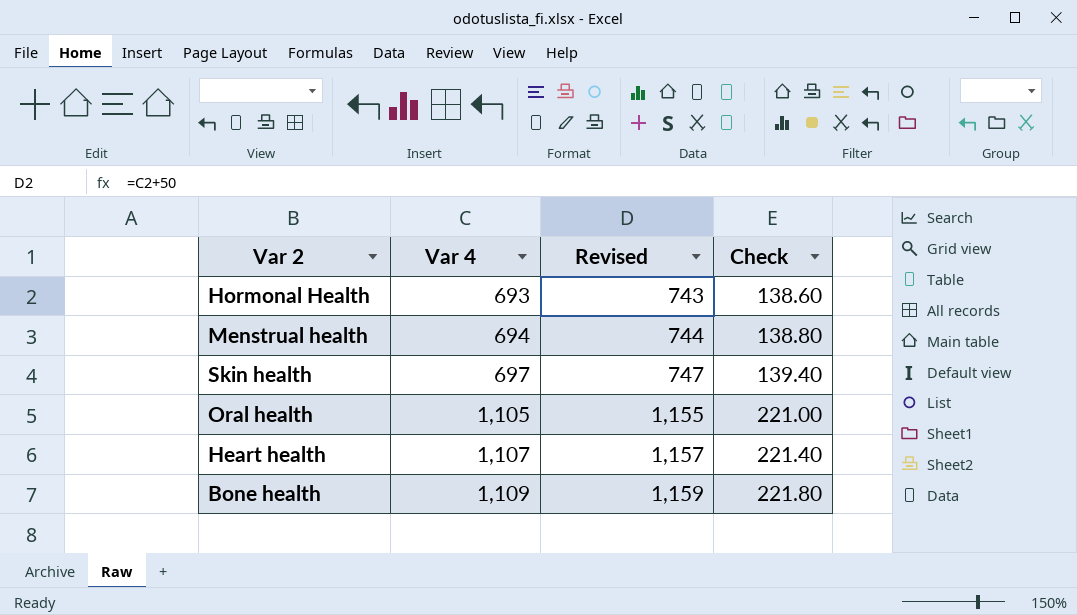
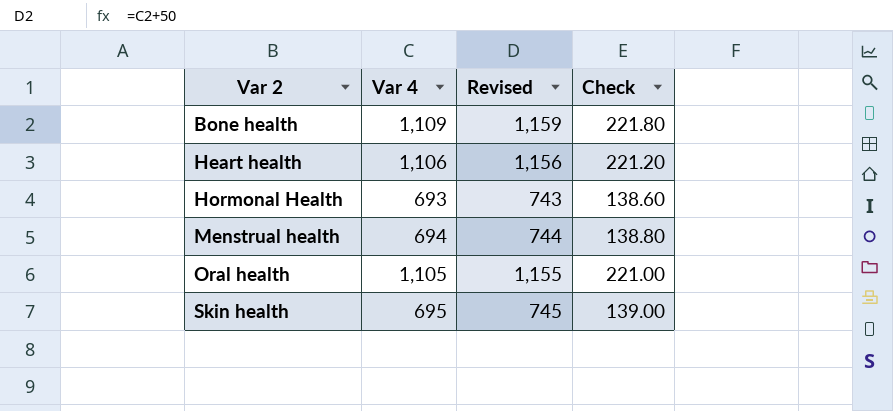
row order: Var 4 ascending -> Var 2 ascending
Heart health | Var 4: 1,107 -> 1,106
Heart health | Revised: 1,157 -> 1,156
Heart health | Check: 221.40 -> 221.20
Skin health | Var 4: 697 -> 695
Skin health | Revised: 747 -> 745
Skin health | Check: 139.40 -> 139.00

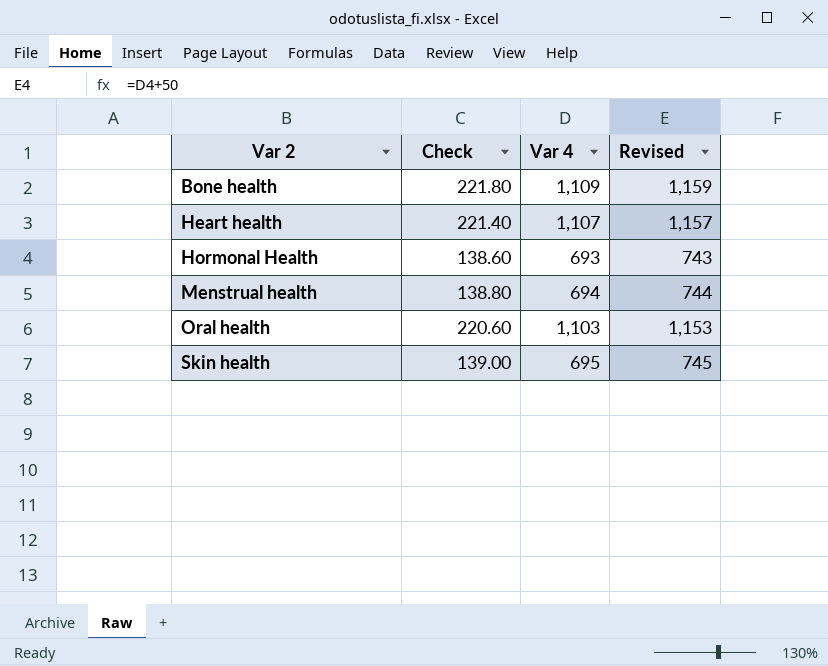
column Check | position: 4 -> 2
Heart health | Check: 221.20 -> 221.40
Heart health | Var 4: 1,106 -> 1,107
Heart health | Revised: 1,156 -> 1,157
Oral health | Check: 221.00 -> 220.60
Oral health | Var 4: 1,105 -> 1,103
Oral health | Revised: 1,155 -> 1,153

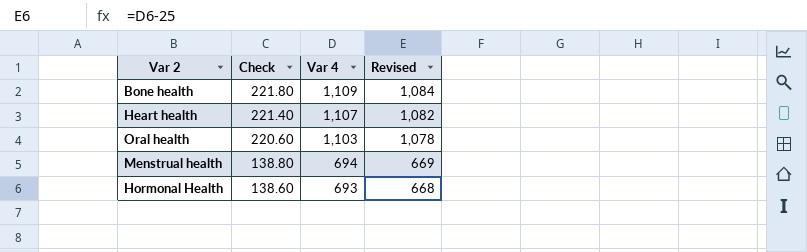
row order: Var 2 ascending -> Check descending
column Revised | formula: [Var 4] + 50 -> [Var 4] - 25
row Skin health: 139.00 | 695 | 745 -> none

